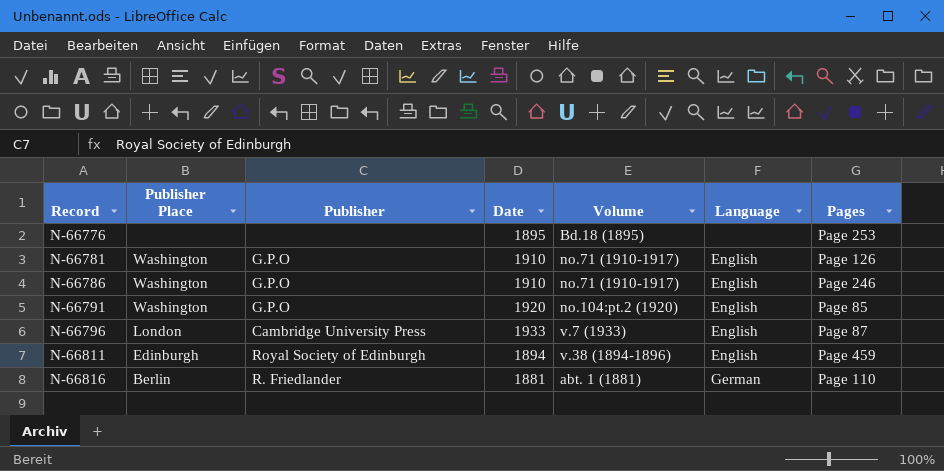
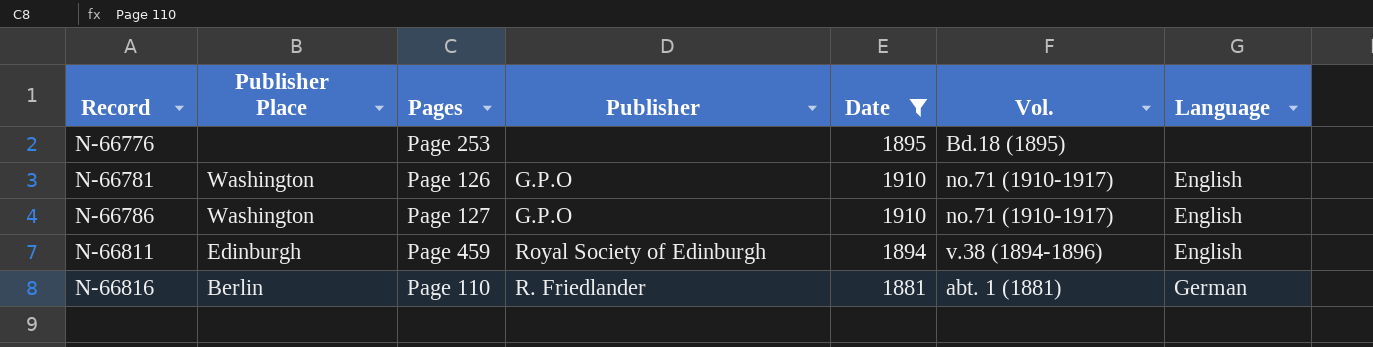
filter: none -> Date <= 1910
column Pages | position: 7 -> 3
column name: Volume -> Vol.
N-66786 | Pages: Page 246 -> Page 127

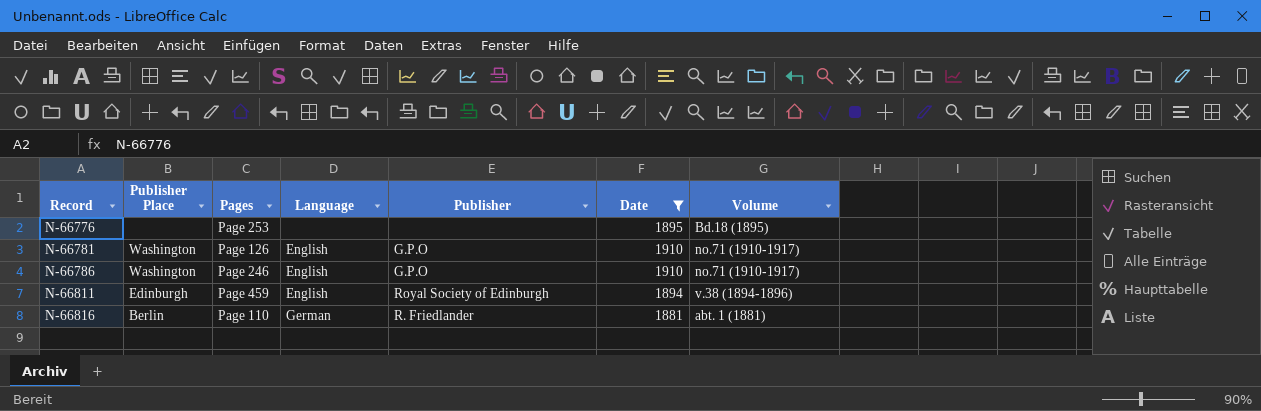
column Language | position: 7 -> 4
column name: Vol. -> Volume
N-66786 | Pages: Page 127 -> Page 246

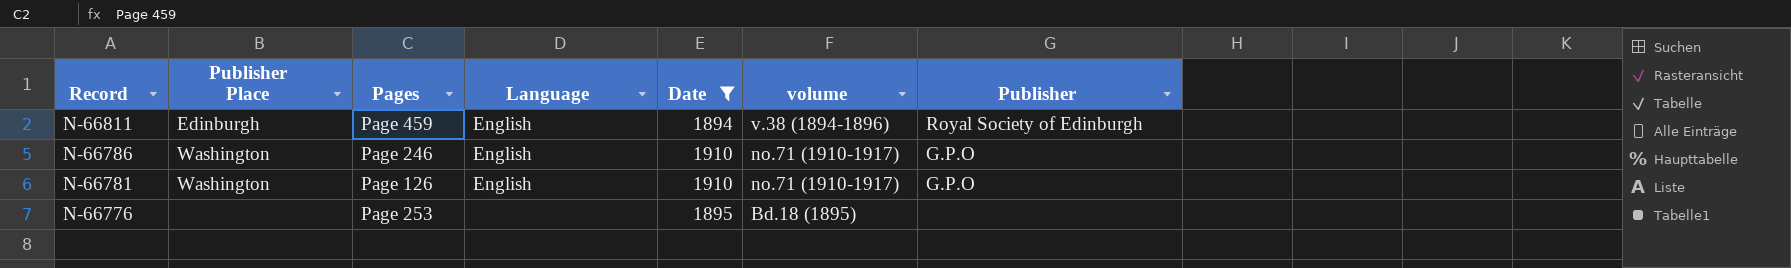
row order: Record ascending -> Record descending
column name: Volume -> volume
column Publisher | position: 5 -> 7
row N-66816: Berlin | Page 110 | German | R. Friedlander | 1881 | abt. 1 (1881) -> none

